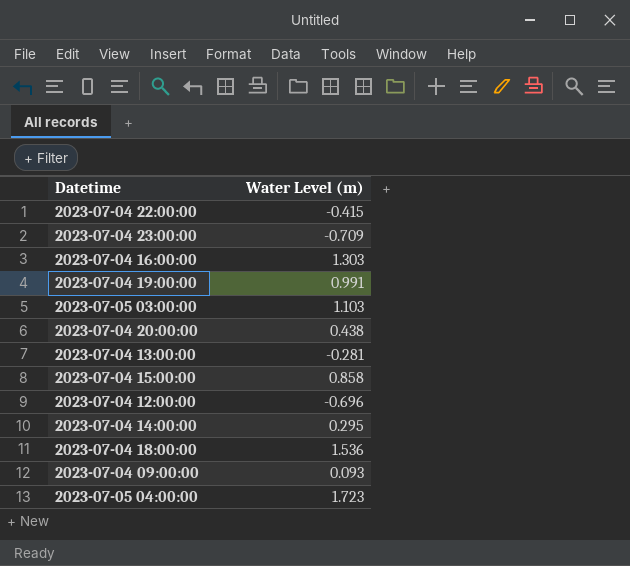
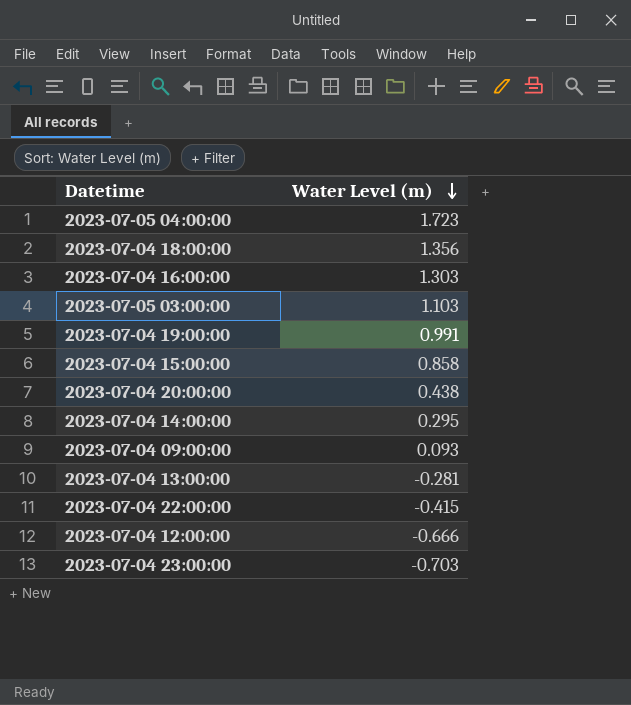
row order: none -> Water Level (m) descending
2023-07-04 18:00:00 | Water Level (m): 1.536 -> 1.356
2023-07-04 12:00:00 | Water Level (m): -0.696 -> -0.666
2023-07-04 23:00:00 | Water Level (m): -0.709 -> -0.703

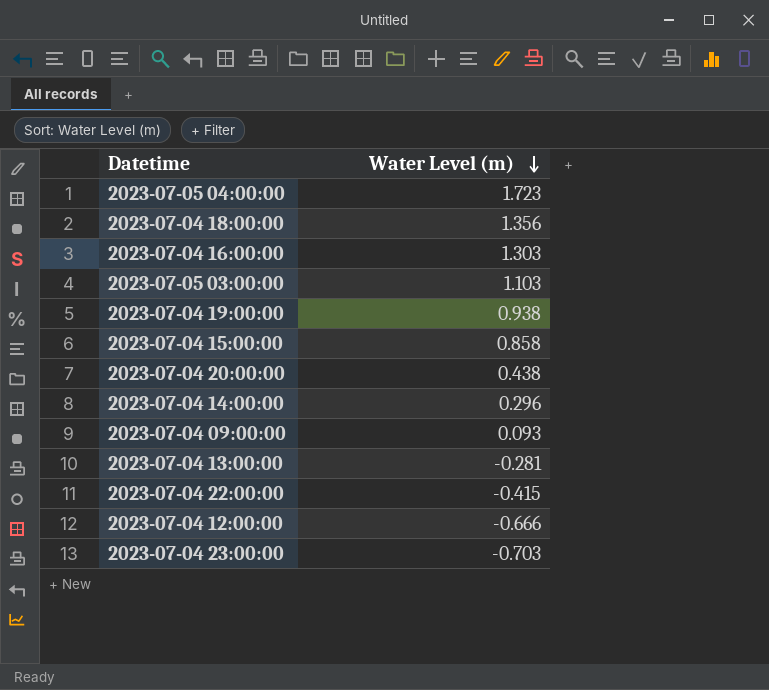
2023-07-04 19:00:00 | Water Level (m): 0.991 -> 0.938
2023-07-04 14:00:00 | Water Level (m): 0.295 -> 0.296

